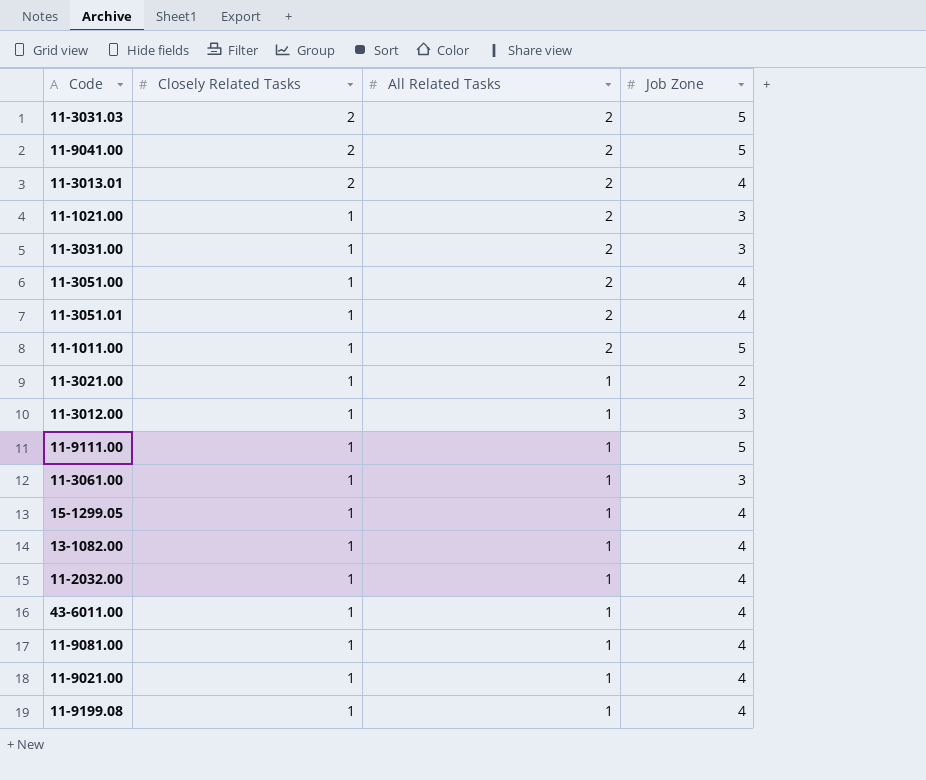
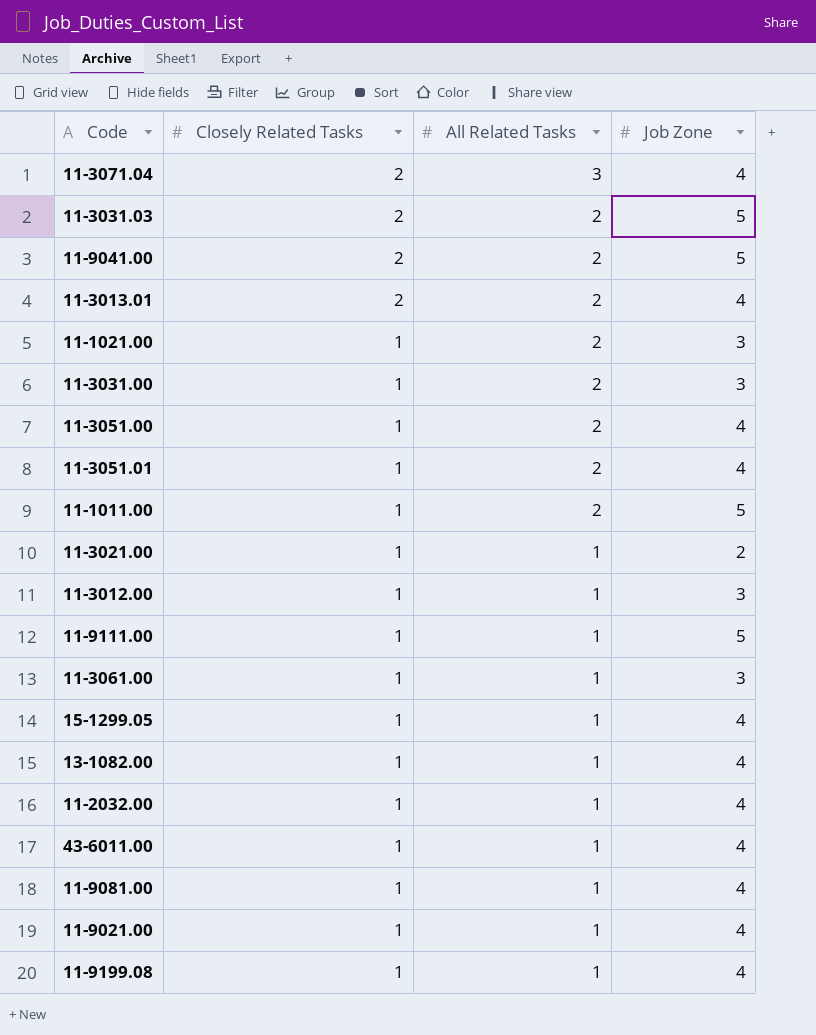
row 11-3071.04: none -> 2 | 3 | 4

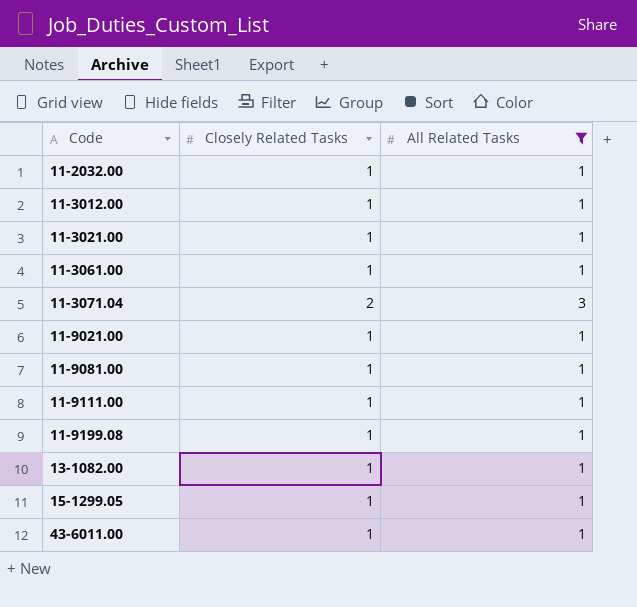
filter: none -> All Related Tasks != 2
row order: Closely Related Tasks descending -> Code ascending
column Job Zone | position: 4 -> none

